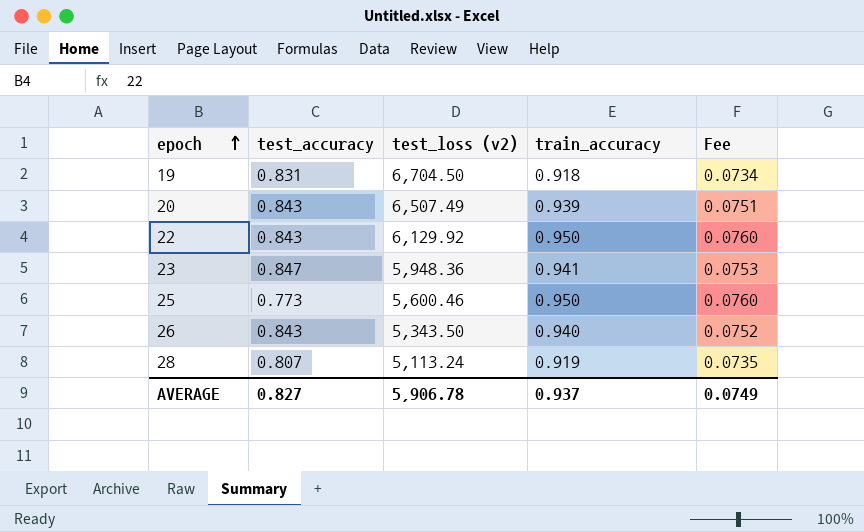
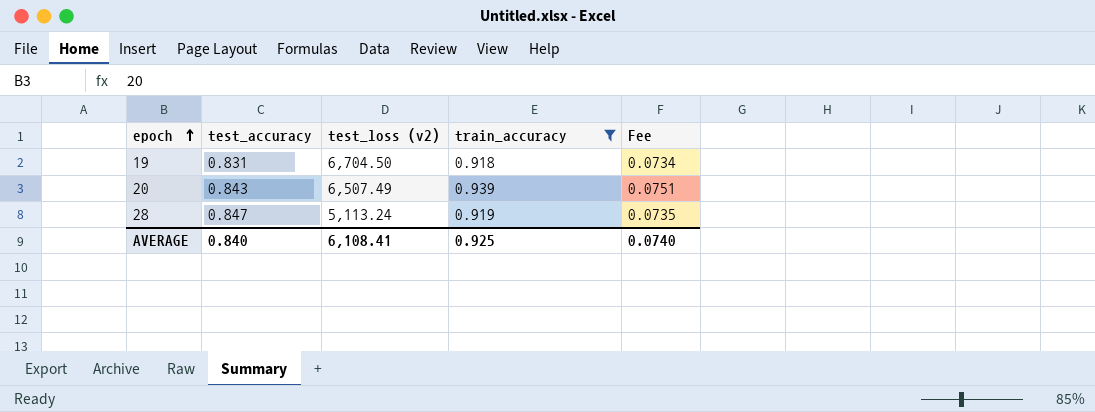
filter: none -> train_accuracy <= 0.939
28 | test_accuracy: 0.807 -> 0.847
AVERAGE | test_accuracy: 0.827 -> 0.840
AVERAGE | test_loss (v2): 5,906.78 -> 6,108.41
AVERAGE | train_accuracy: 0.937 -> 0.925
AVERAGE | Fee: 0.0749 -> 0.0740

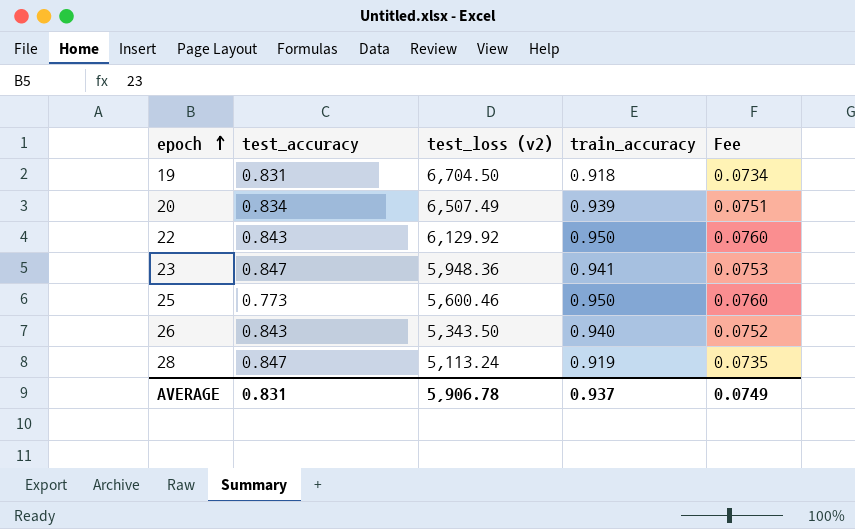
filter: train_accuracy <= 0.939 -> none
20 | test_accuracy: 0.843 -> 0.834
AVERAGE | test_accuracy: 0.840 -> 0.831
AVERAGE | test_loss (v2): 6,108.41 -> 5,906.78
AVERAGE | train_accuracy: 0.925 -> 0.937
AVERAGE | Fee: 0.0740 -> 0.0749

